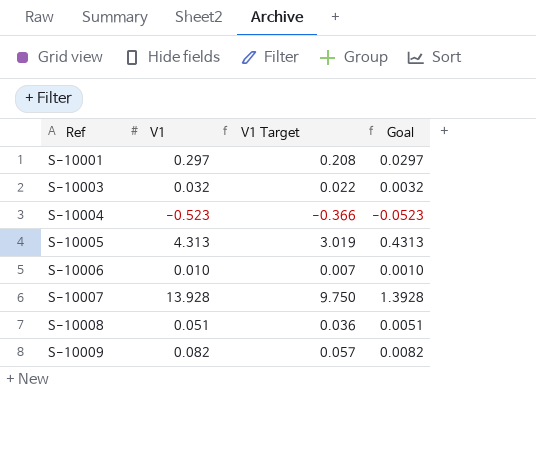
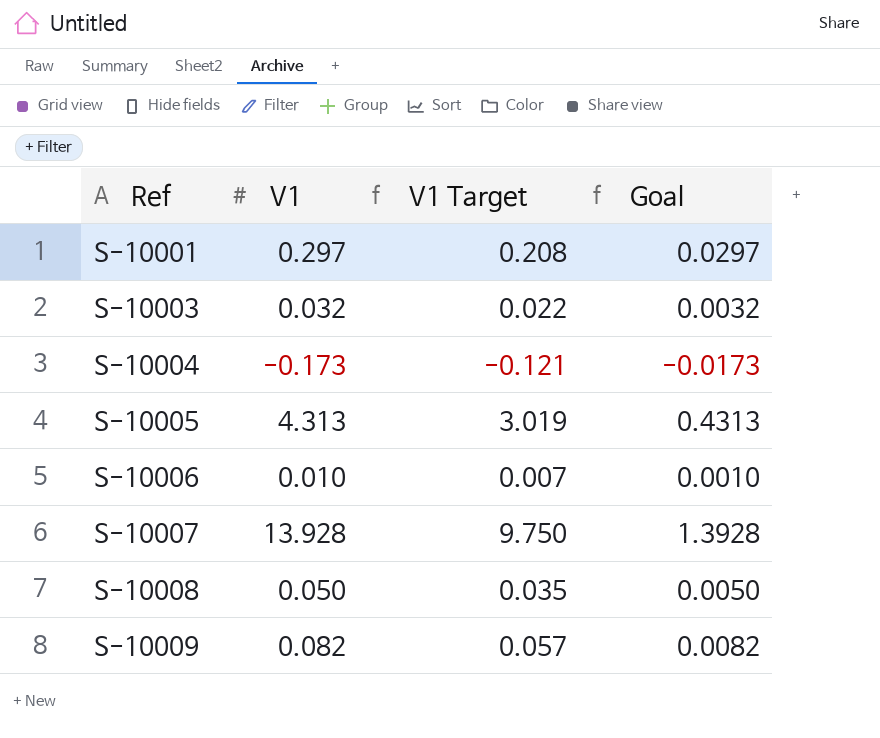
S-10004 | V1: -0.523 -> -0.173
S-10004 | V1 Target: -0.366 -> -0.121
S-10004 | Goal: -0.0523 -> -0.0173
S-10008 | V1: 0.051 -> 0.050
S-10008 | V1 Target: 0.036 -> 0.035
S-10008 | Goal: 0.0051 -> 0.0050

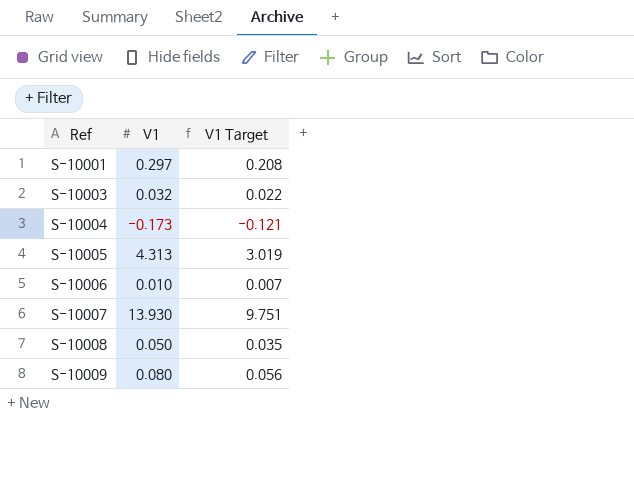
column Goal | formula: [V1] * 0.1 -> none
S-10007 | V1: 13.928 -> 13.930
S-10007 | V1 Target: 9.750 -> 9.751
S-10009 | V1: 0.082 -> 0.080
S-10009 | V1 Target: 0.057 -> 0.056

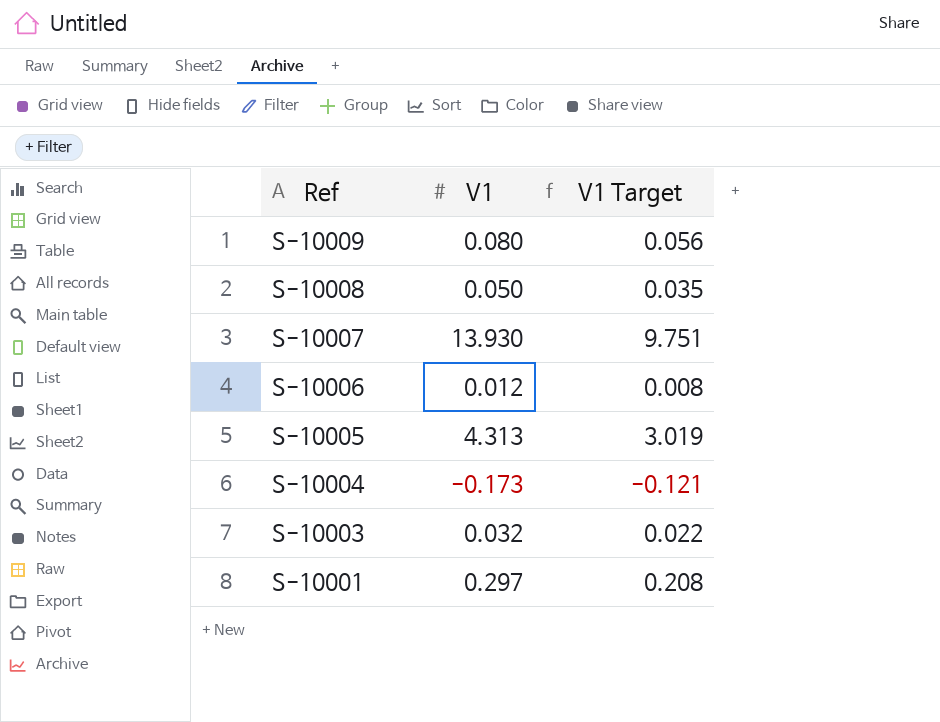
row order: Ref ascending -> Ref descending
S-10006 | V1: 0.010 -> 0.012
S-10006 | V1 Target: 0.007 -> 0.008

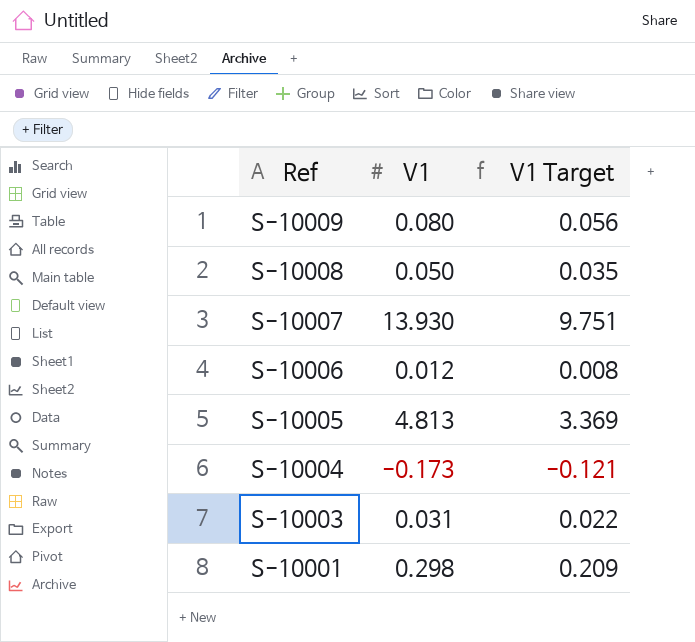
S-10005 | V1: 4.313 -> 4.813
S-10005 | V1 Target: 3.019 -> 3.369
S-10003 | V1: 0.032 -> 0.031
S-10001 | V1: 0.297 -> 0.298
S-10001 | V1 Target: 0.208 -> 0.209

